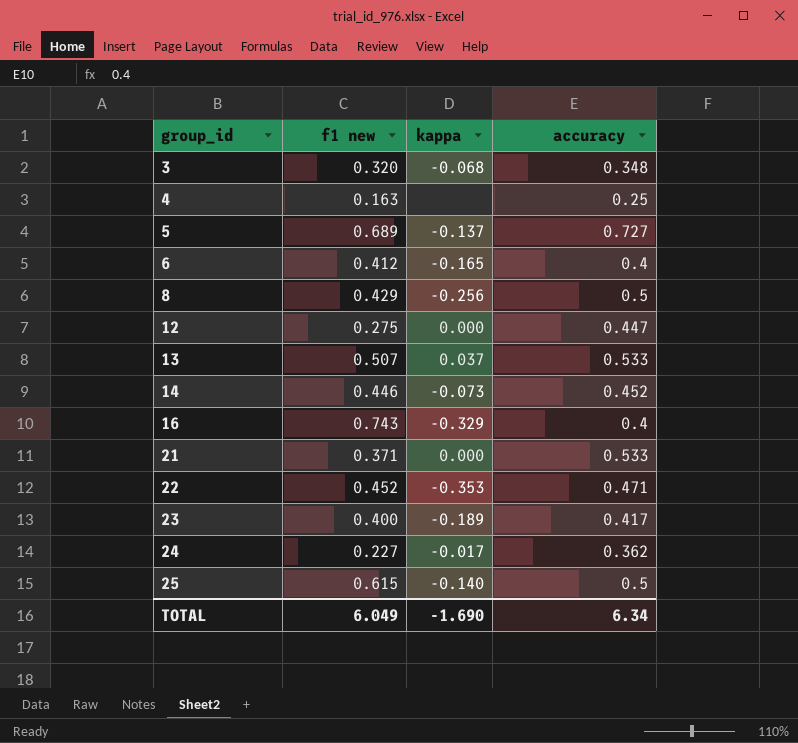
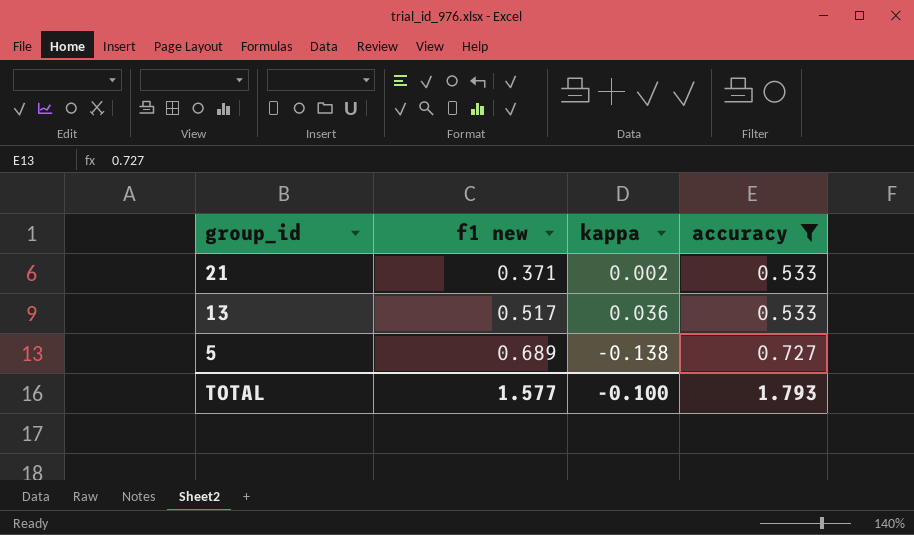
filter: none -> accuracy >= 0.533
row order: group_id ascending -> group_id descending
21 | kappa: 0.000 -> 0.002
13 | f1 new: 0.507 -> 0.517
13 | kappa: 0.037 -> 0.036
5 | kappa: -0.137 -> -0.138
TOTAL | f1 new: 6.049 -> 1.577
TOTAL | kappa: -1.690 -> -0.100
TOTAL | accuracy: 6.34 -> 1.793

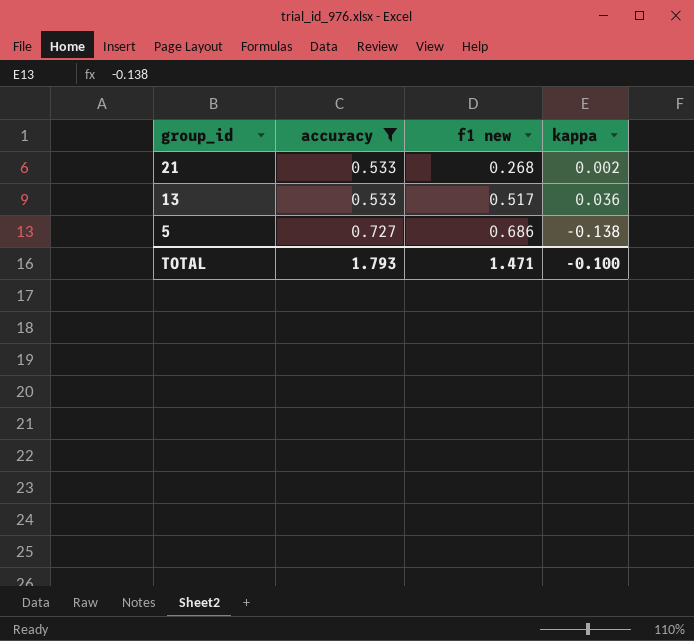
column accuracy | position: 4 -> 2
21 | f1 new: 0.371 -> 0.268
5 | f1 new: 0.689 -> 0.686
TOTAL | f1 new: 1.577 -> 1.471

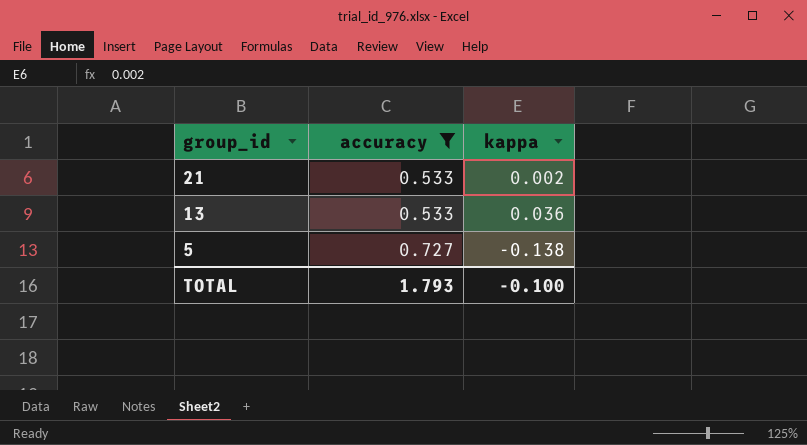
column f1 new | position: 3 -> none

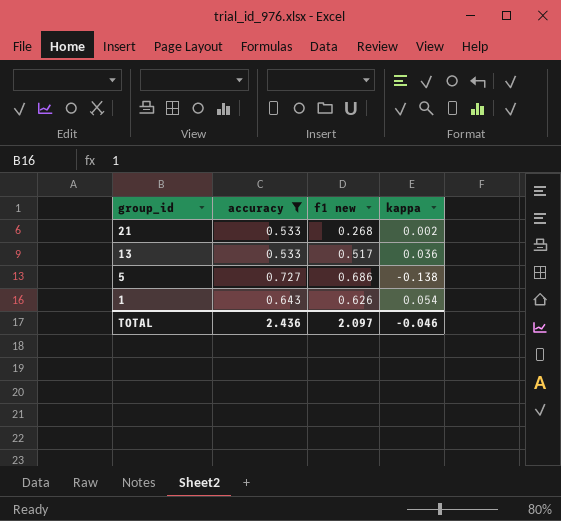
column f1 new | position: none -> 3
row 1: none -> 0.643 | 0.626 | 0.054
TOTAL | accuracy: 1.793 -> 2.436
TOTAL | kappa: -0.100 -> -0.046

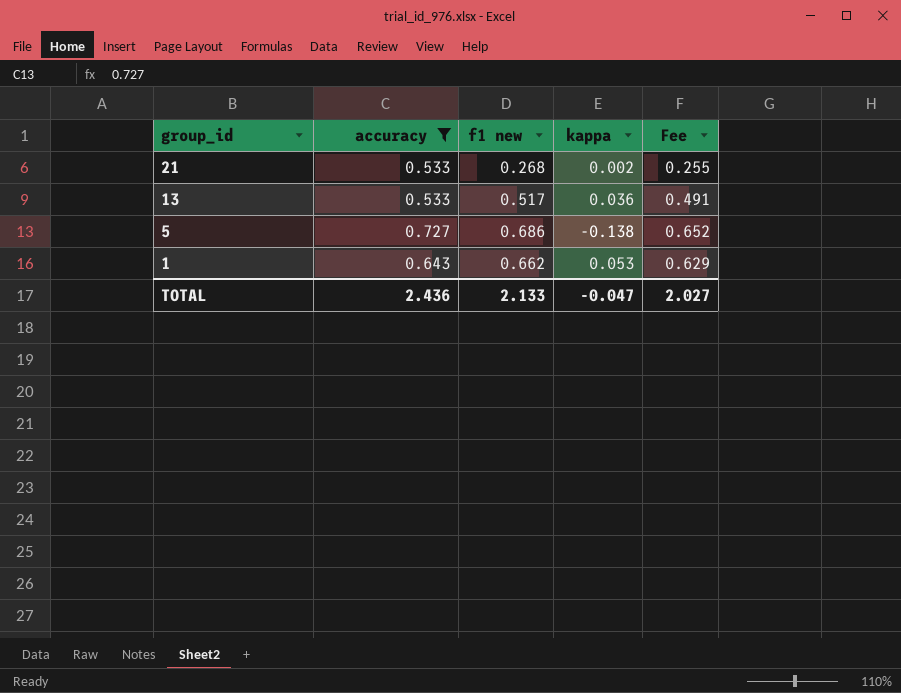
column Fee | formula: none -> [f1 new] * 0.95
1 | f1 new: 0.626 -> 0.662
1 | kappa: 0.054 -> 0.053
TOTAL | f1 new: 2.097 -> 2.133
TOTAL | kappa: -0.046 -> -0.047

